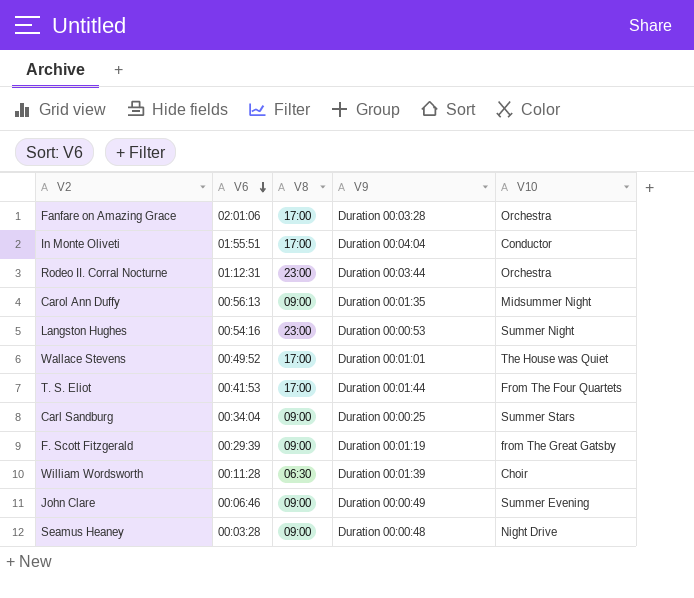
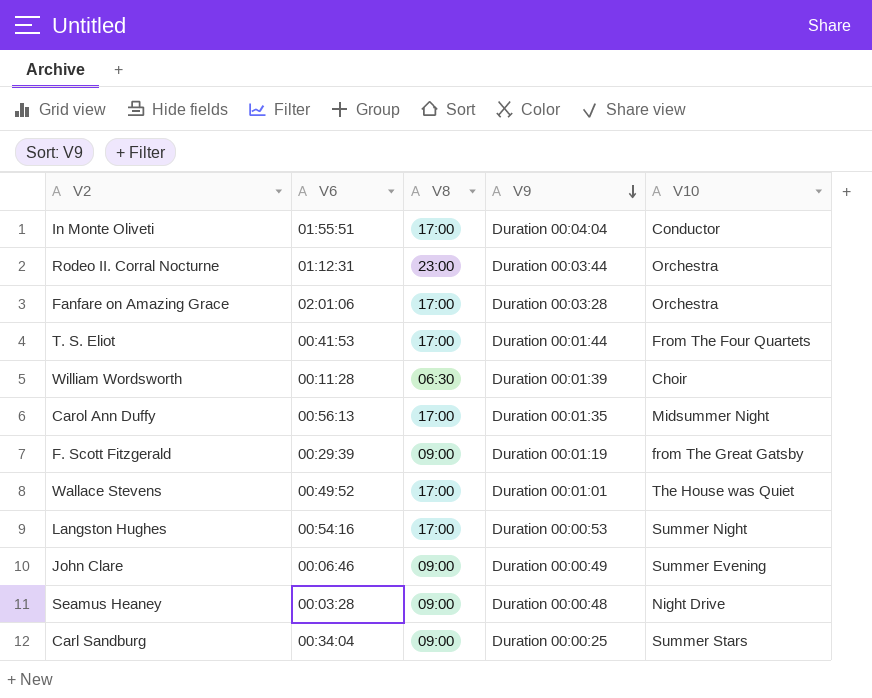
row order: V6 descending -> V9 descending
Carol Ann Duffy | V8: 09:00 -> 17:00
Langston Hughes | V8: 23:00 -> 17:00

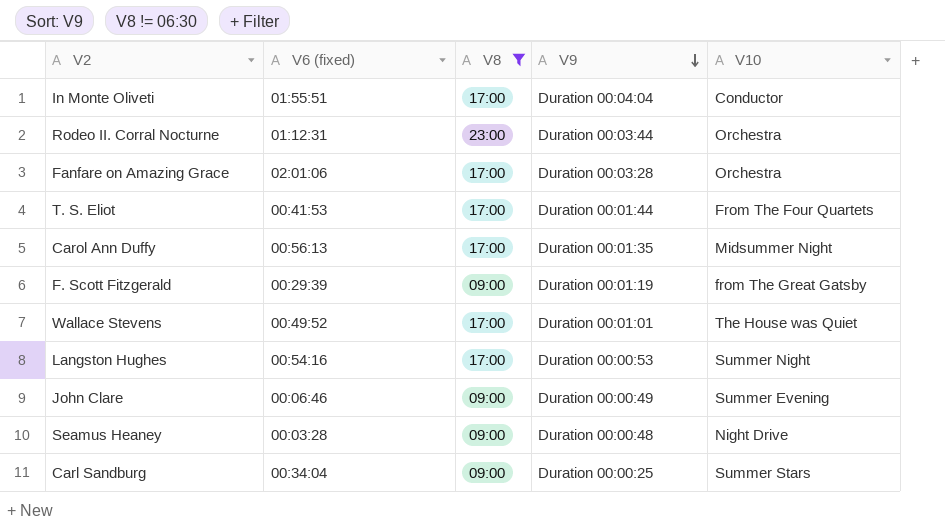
filter: none -> V8 != 06:30
column name: V6 -> V6 (fixed)

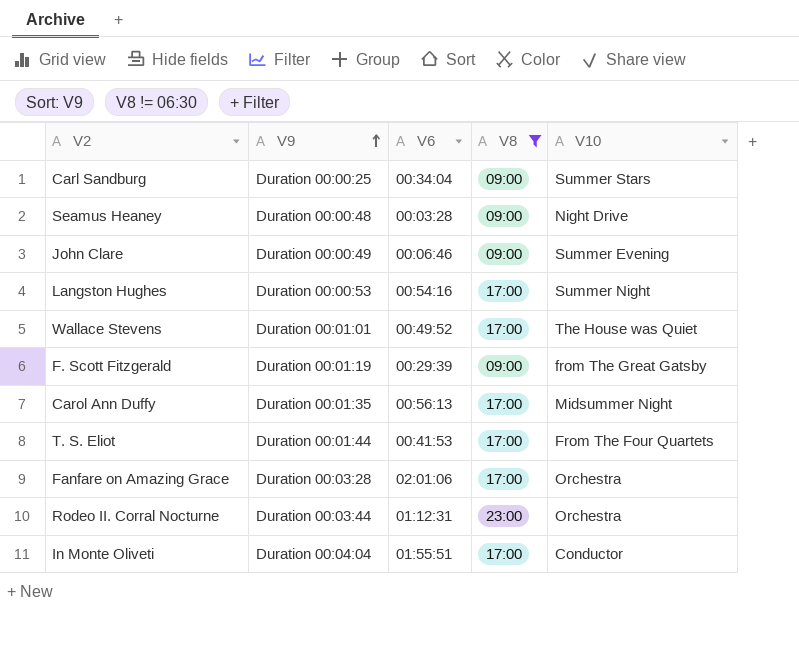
row order: V9 descending -> V9 ascending
column V9 | position: 4 -> 2
column name: V6 (fixed) -> V6

